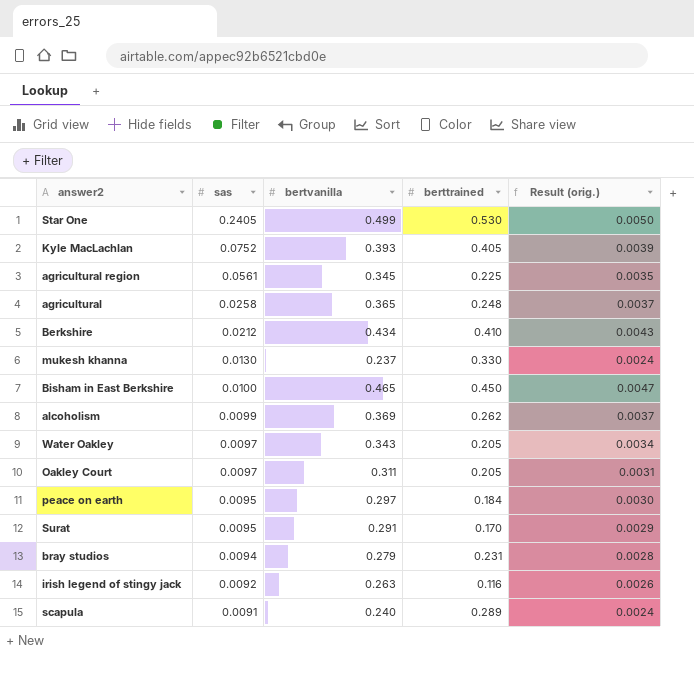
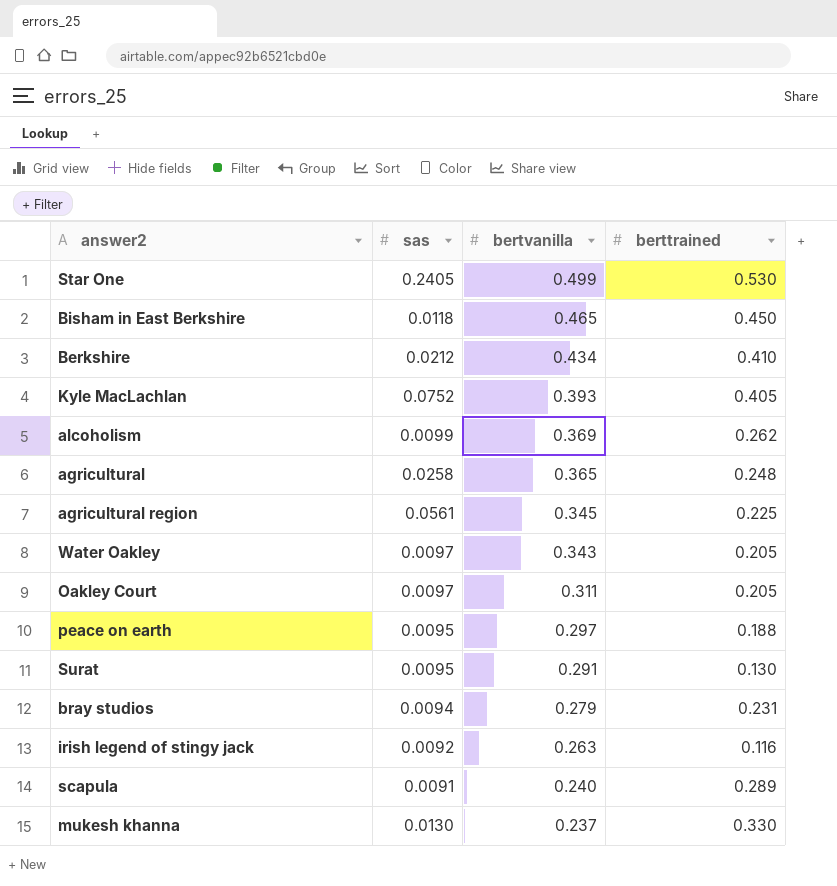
row order: sas descending -> bertvanilla descending
column Result (orig.) | formula: [bertvanilla] * 0.01 -> none
Bisham in East Berkshire | sas: 0.0100 -> 0.0118
peace on earth | berttrained: 0.184 -> 0.188
Surat | berttrained: 0.170 -> 0.130

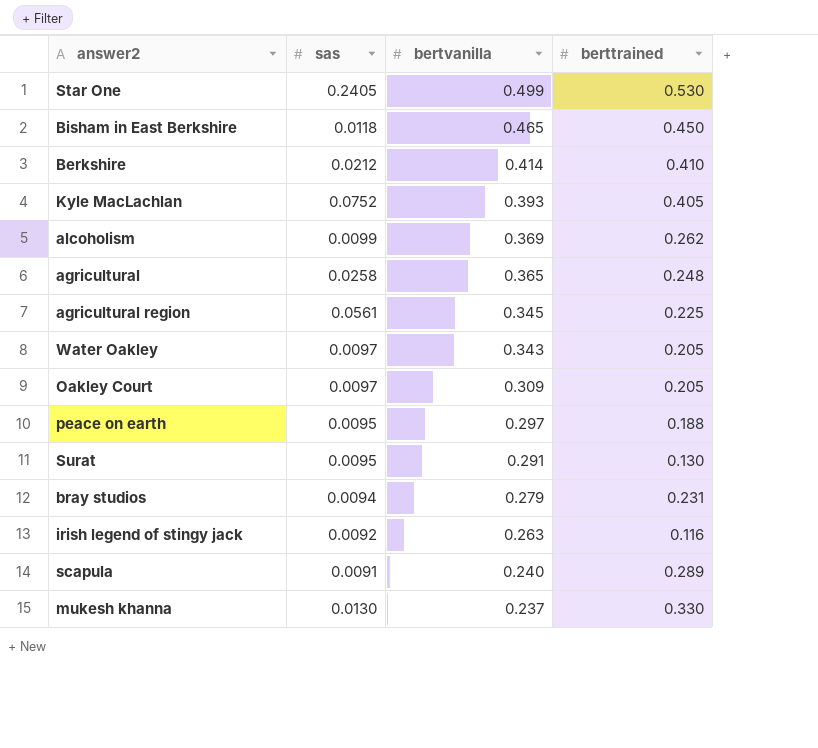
Berkshire | bertvanilla: 0.434 -> 0.414
Oakley Court | bertvanilla: 0.311 -> 0.309

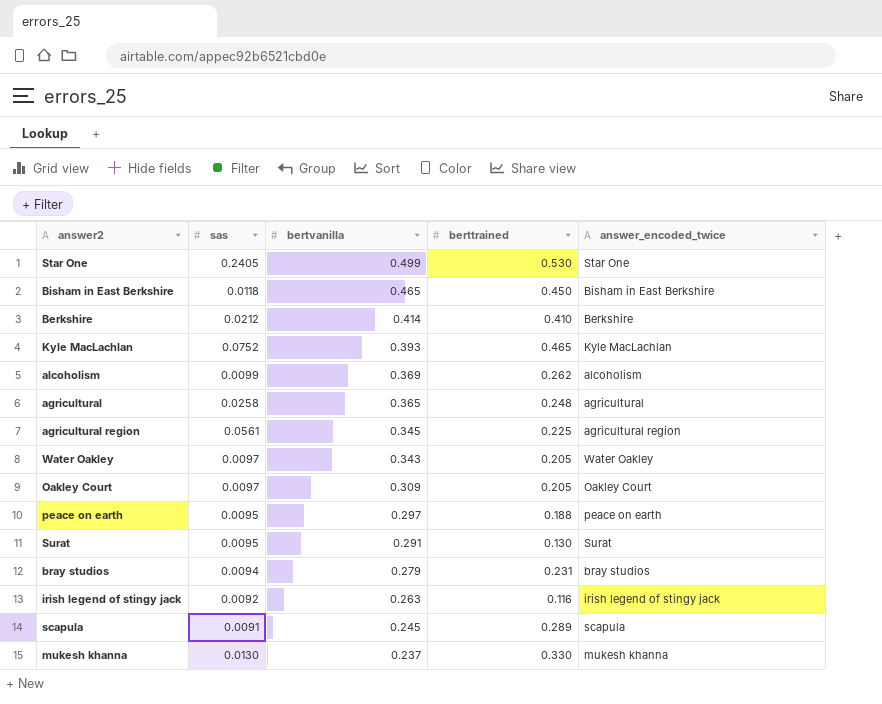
column answer_encoded_twice | position: none -> 5
Kyle MacLachlan | berttrained: 0.405 -> 0.465
scapula | bertvanilla: 0.240 -> 0.245

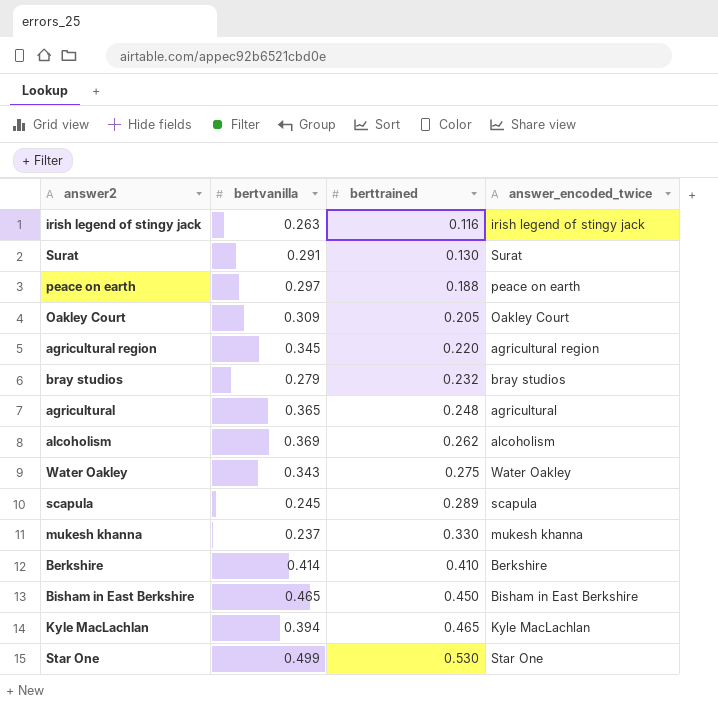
row order: bertvanilla descending -> berttrained ascending
column sas | position: 2 -> none
agricultural region | berttrained: 0.225 -> 0.220
bray studios | berttrained: 0.231 -> 0.232
Water Oakley | berttrained: 0.205 -> 0.275
Kyle MacLachlan | bertvanilla: 0.393 -> 0.394

